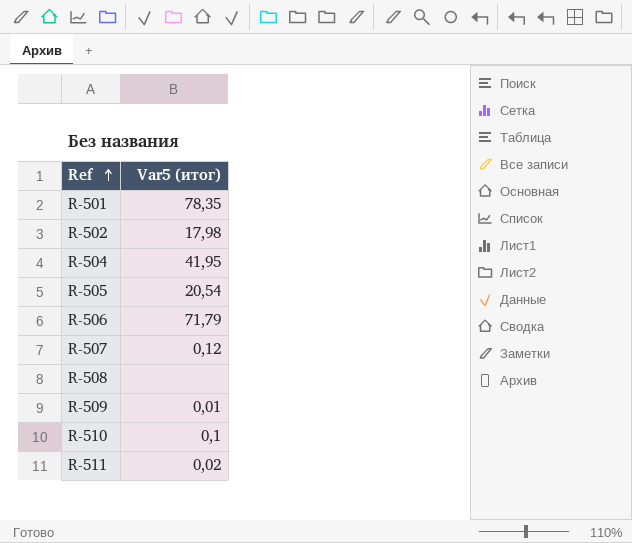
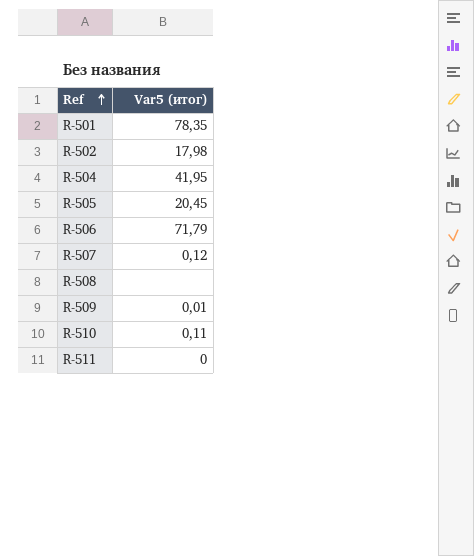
R-505 | Var5 (итог): 20,54 -> 20,45
R-510 | Var5 (итог): 0,1 -> 0,11
R-511 | Var5 (итог): 0,02 -> 0

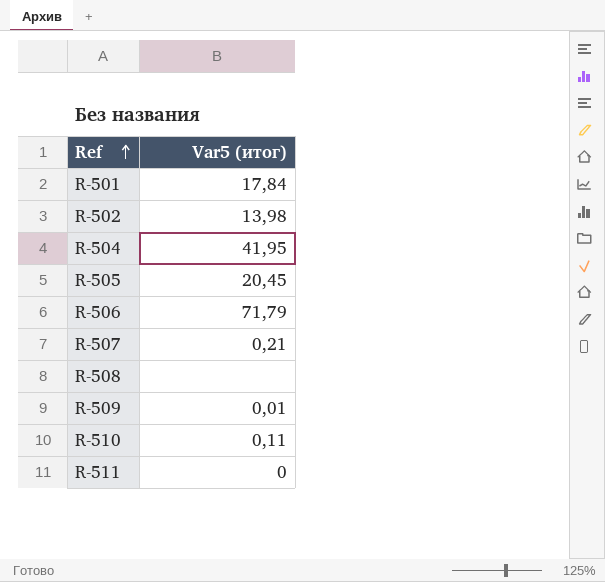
R-501 | Var5 (итог): 78,35 -> 17,84
R-502 | Var5 (итог): 17,98 -> 13,98
R-507 | Var5 (итог): 0,12 -> 0,21

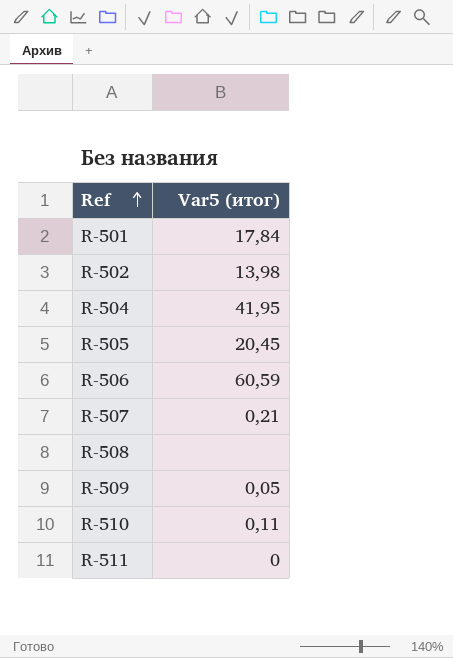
R-506 | Var5 (итог): 71,79 -> 60,59
R-509 | Var5 (итог): 0,01 -> 0,05

